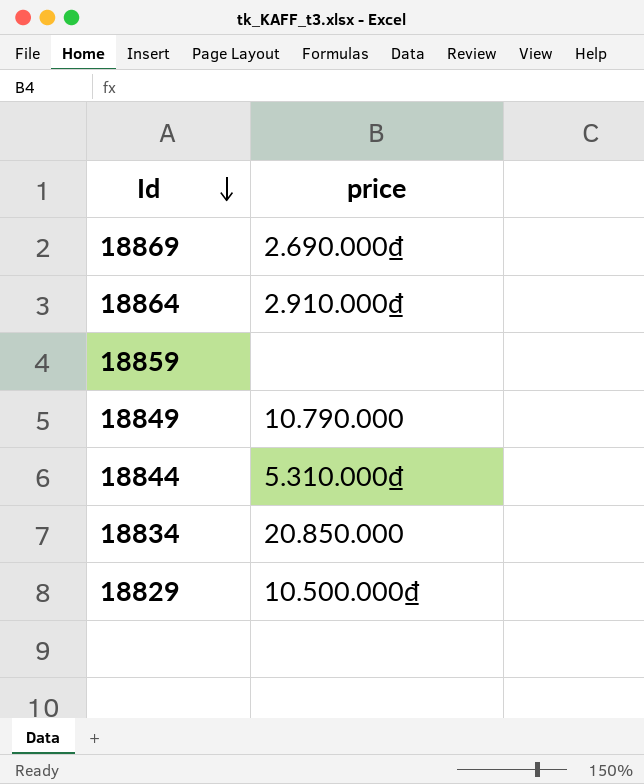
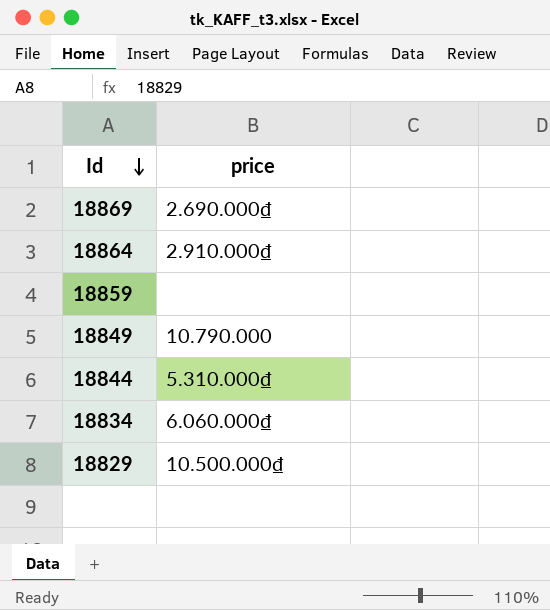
18834 | price: 20.850.000 -> 6.060.000₫

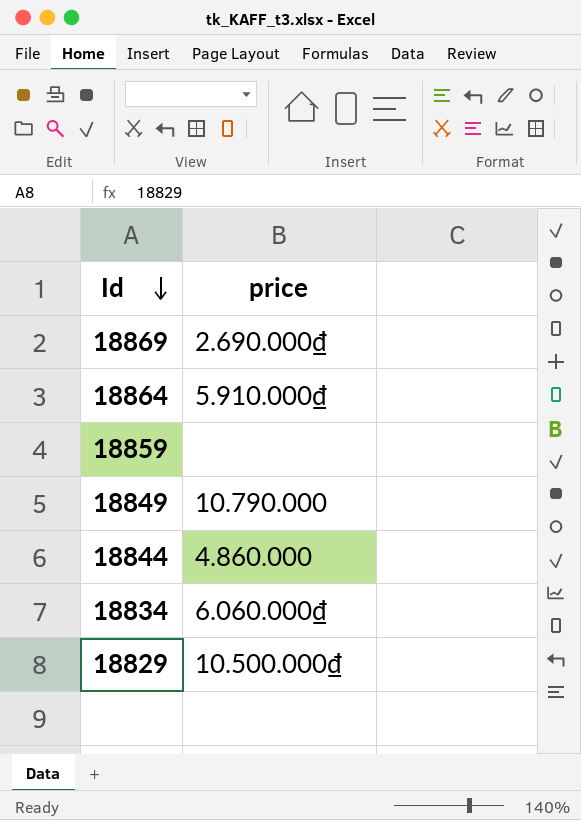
18864 | price: 2.910.000₫ -> 5.910.000₫
18844 | price: 5.310.000₫ -> 4.860.000

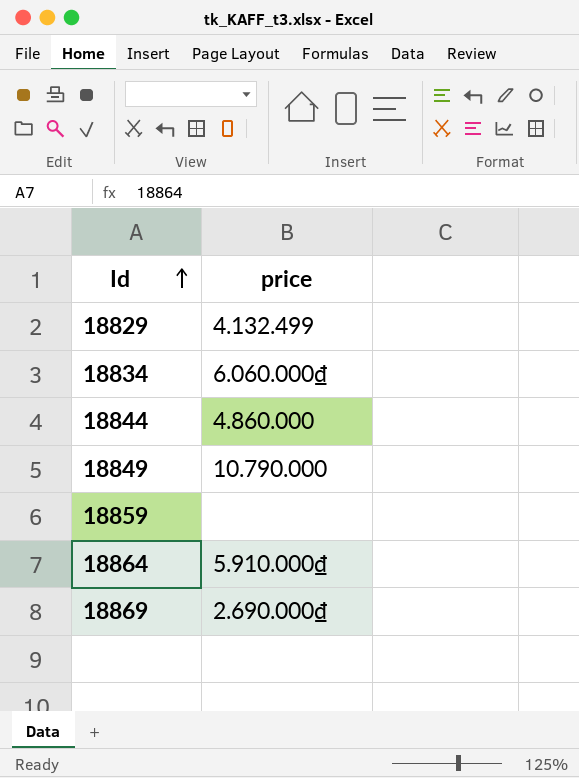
row order: Id descending -> Id ascending
18829 | price: 10.500.000₫ -> 4.132.499

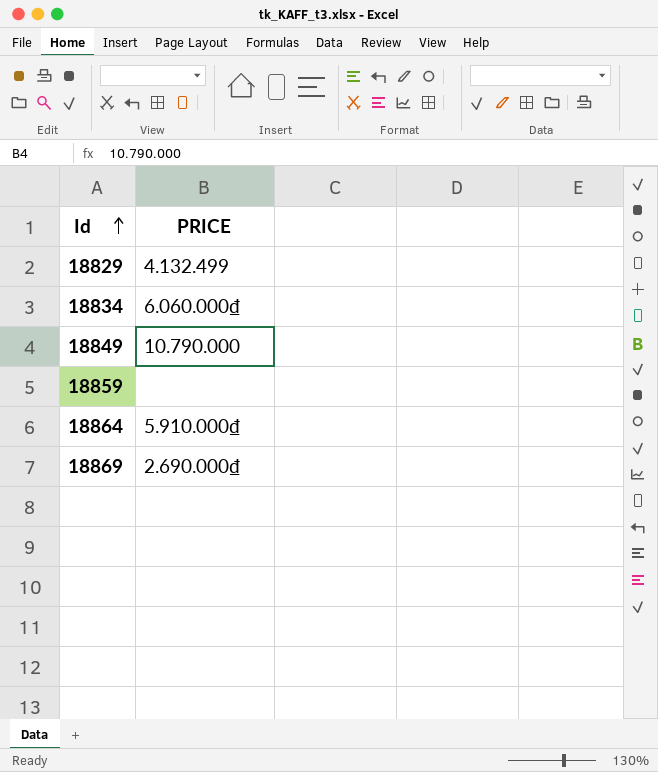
column name: price -> PRICE
row 18844: 4.860.000 -> none

